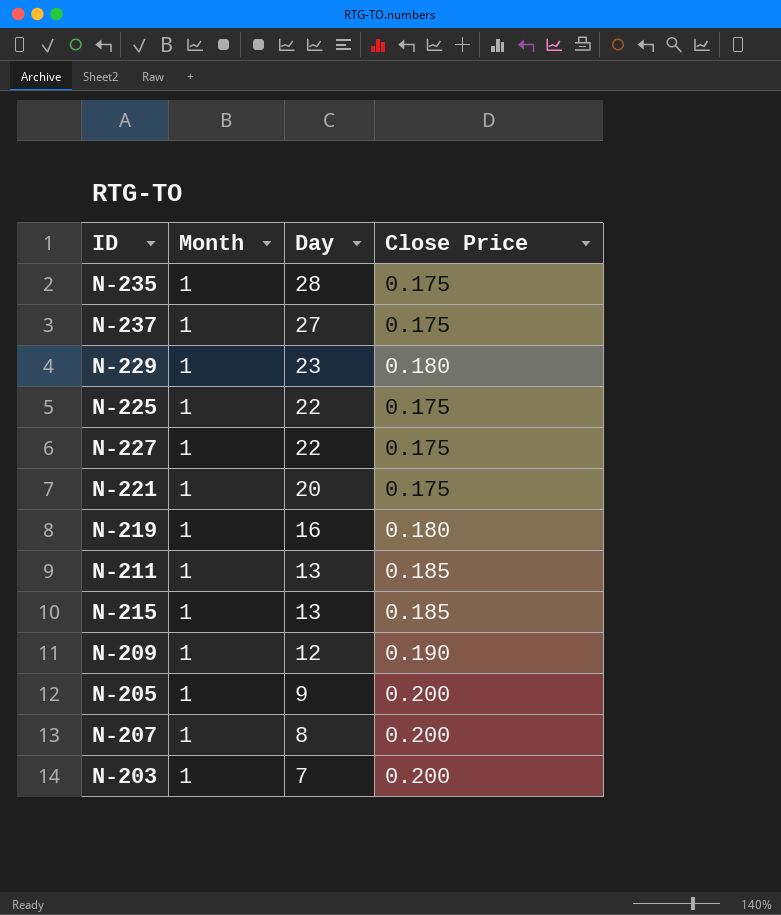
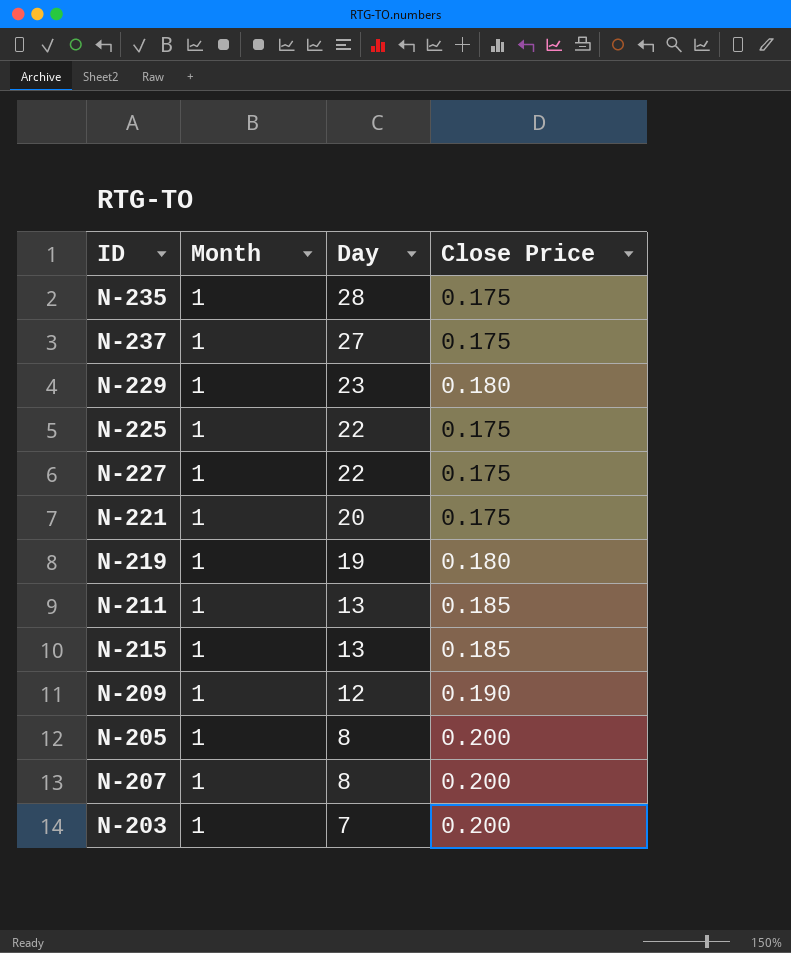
N-219 | Day: 16 -> 19
N-205 | Day: 9 -> 8

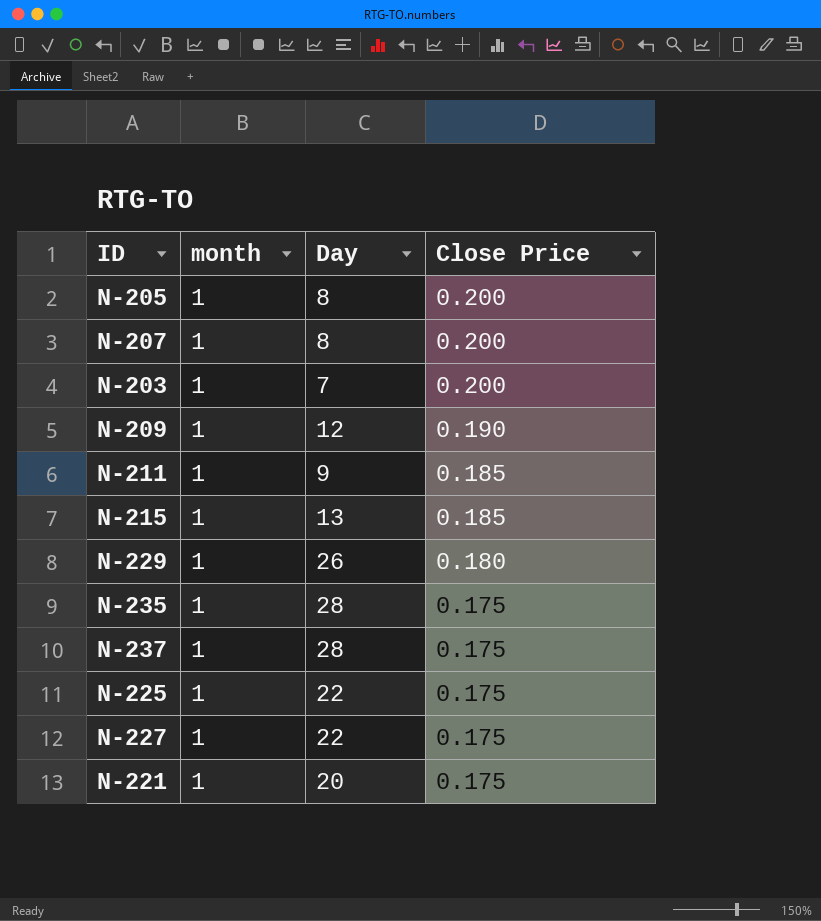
row order: Day descending -> Close Price descending
column name: Month -> month
row N-219: 1 | 19 | 0.180 -> none
N-211 | Day: 13 -> 9
N-229 | Day: 23 -> 26
N-237 | Day: 27 -> 28

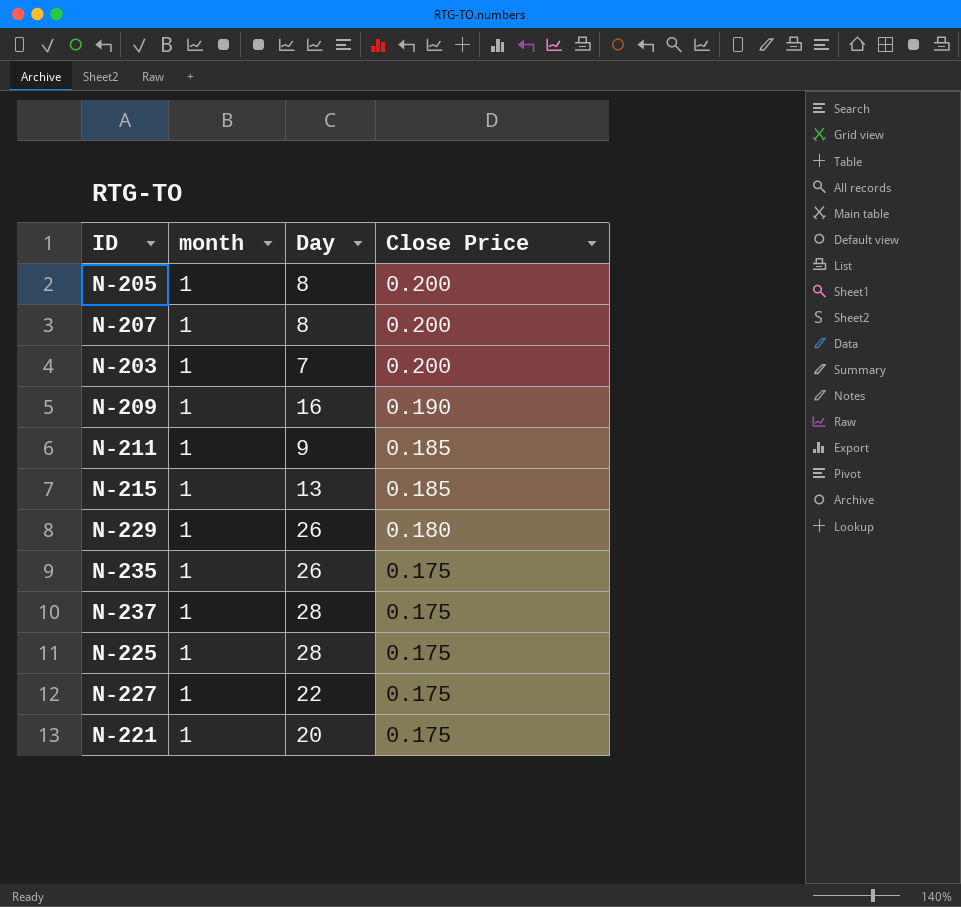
N-209 | Day: 12 -> 16
N-235 | Day: 28 -> 26
N-225 | Day: 22 -> 28

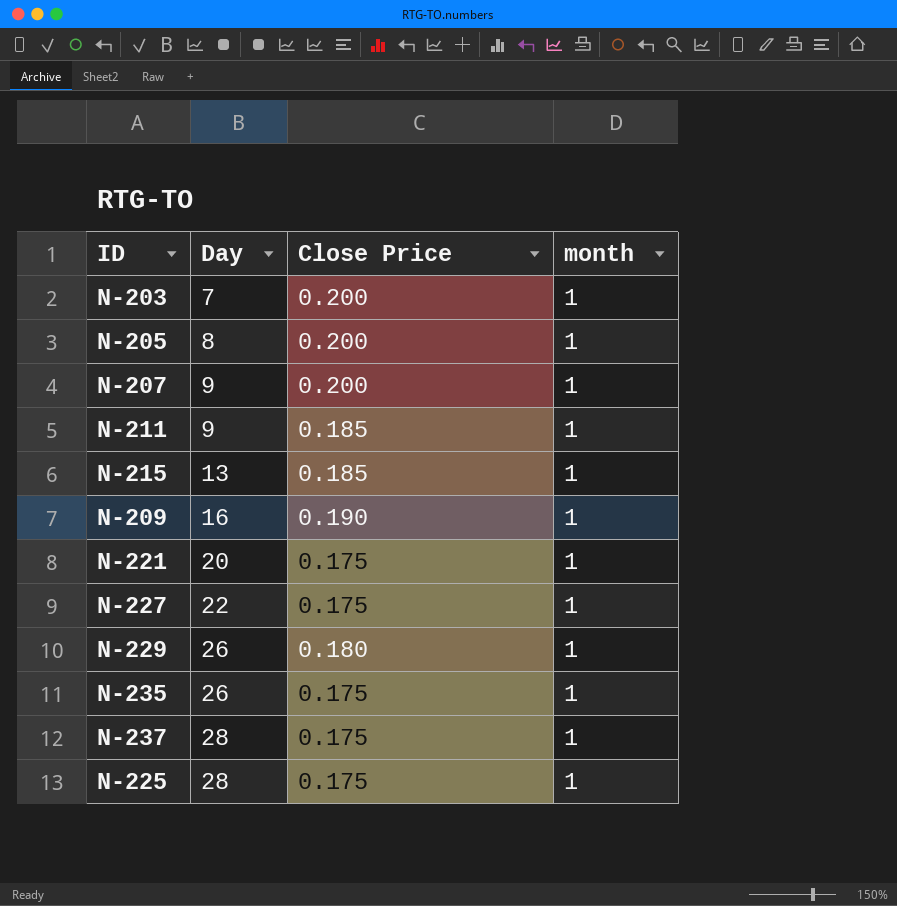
row order: Close Price descending -> Day ascending
column month | position: 2 -> 4
N-207 | Day: 8 -> 9

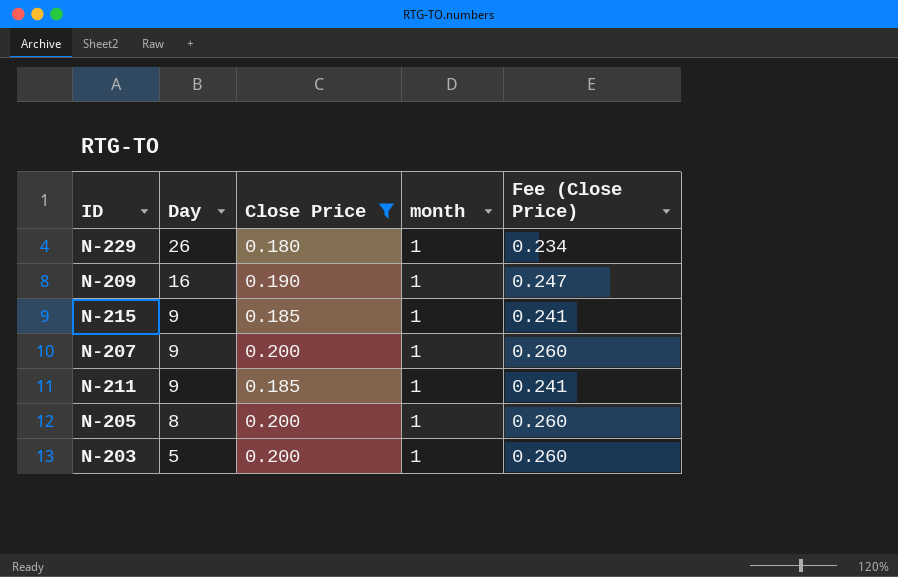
filter: none -> Close Price != 0.175
row order: Day ascending -> Day descending
column Fee (Close Price) | formula: none -> [Close Price] * 1.3
N-215 | Day: 13 -> 9
N-203 | Day: 7 -> 5

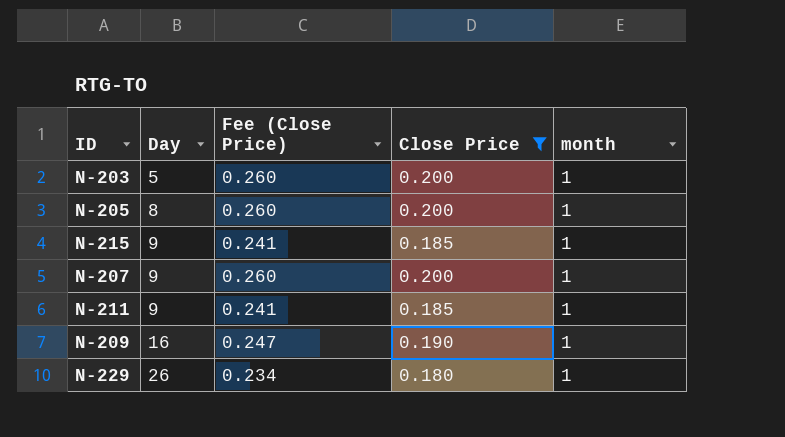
row order: Day descending -> Day ascending
column Fee (Close Price) | position: 5 -> 3

